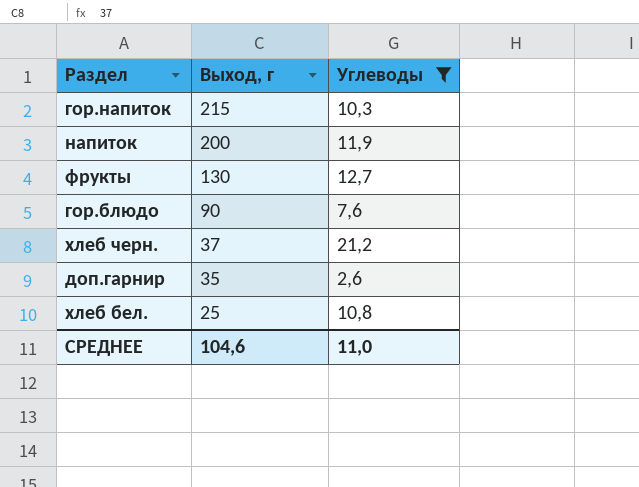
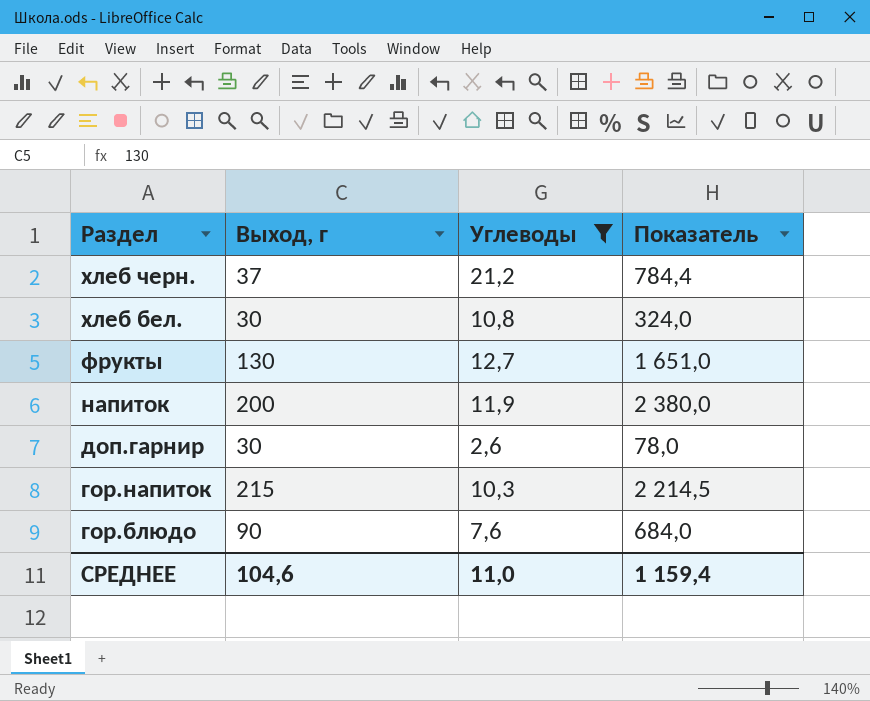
row order: Выход, г descending -> Раздел descending
column Показатель | formula: none -> [Выход, г] * [Углеводы]
хлеб бел. | Выход, г: 25 -> 30
доп.гарнир | Выход, г: 35 -> 30

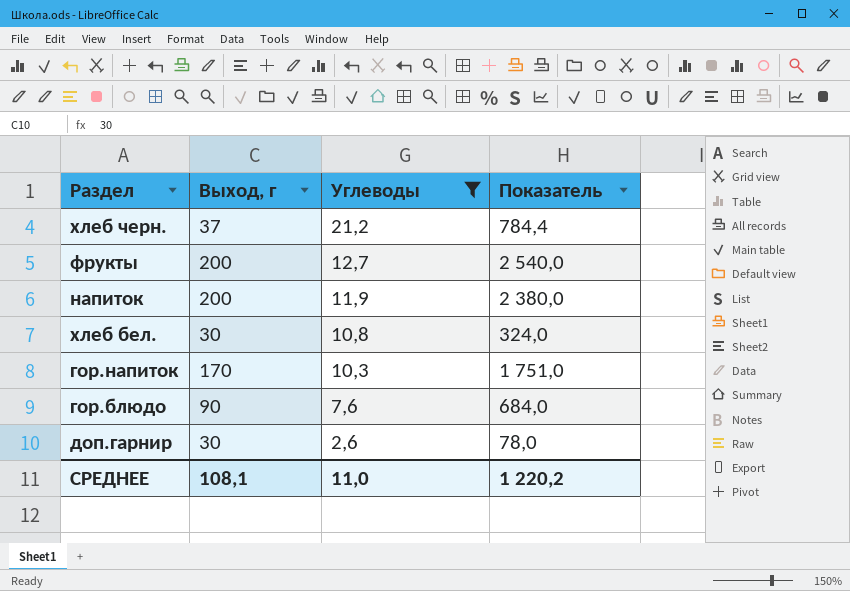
row order: Раздел descending -> Углеводы descending
фрукты | Выход, г: 130 -> 200
фрукты | Показатель: 1 651,0 -> 2 540,0
гор.напиток | Выход, г: 215 -> 170
гор.напиток | Показатель: 2 214,5 -> 1 751,0
СРЕДНЕЕ | Выход, г: 104,6 -> 108,1
СРЕДНЕЕ | Показатель: 1 159,4 -> 1 220,2

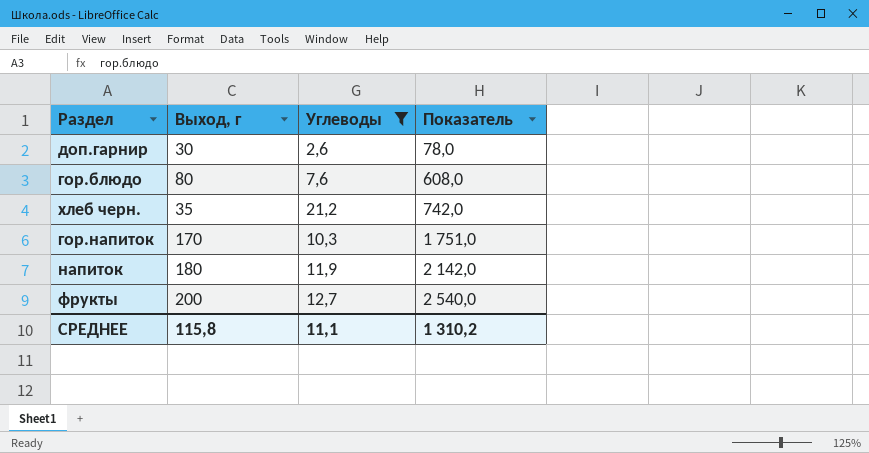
row order: Углеводы descending -> Показатель ascending
row хлеб бел.: 30 | 10,8 | 324,0 -> none
гор.блюдо | Выход, г: 90 -> 80
гор.блюдо | Показатель: 684,0 -> 608,0
хлеб черн. | Выход, г: 37 -> 35
хлеб черн. | Показатель: 784,4 -> 742,0
напиток | Выход, г: 200 -> 180
напиток | Показатель: 2 380,0 -> 2 142,0
СРЕДНЕЕ | Выход, г: 108,1 -> 115,8
СРЕДНЕЕ | Углеводы: 11,0 -> 11,1
СРЕДНЕЕ | Показатель: 1 220,2 -> 1 310,2

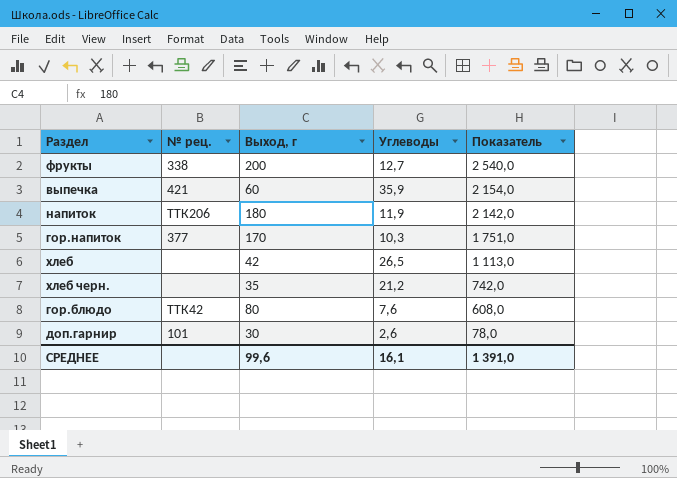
filter: Углеводы <= 21,2 -> none
row order: Показатель ascending -> Показатель descending
column № рец. | position: none -> 2
СРЕДНЕЕ | Выход, г: 115,8 -> 99,6
СРЕДНЕЕ | Углеводы: 11,1 -> 16,1
СРЕДНЕЕ | Показатель: 1 310,2 -> 1 391,0

